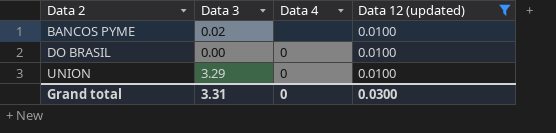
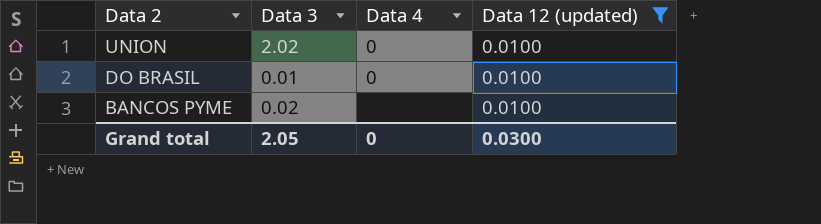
row order: Data 2 ascending -> Data 2 descending
UNION | Data 3: 3.29 -> 2.02
DO BRASIL | Data 3: 0.00 -> 0.01
Grand total | Data 3: 3.31 -> 2.05

